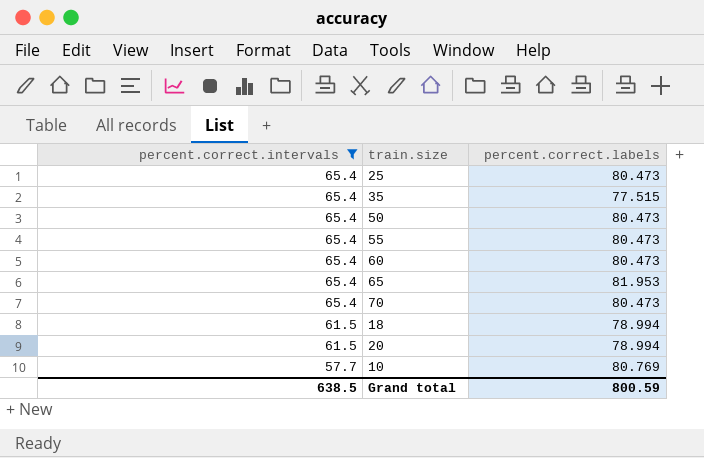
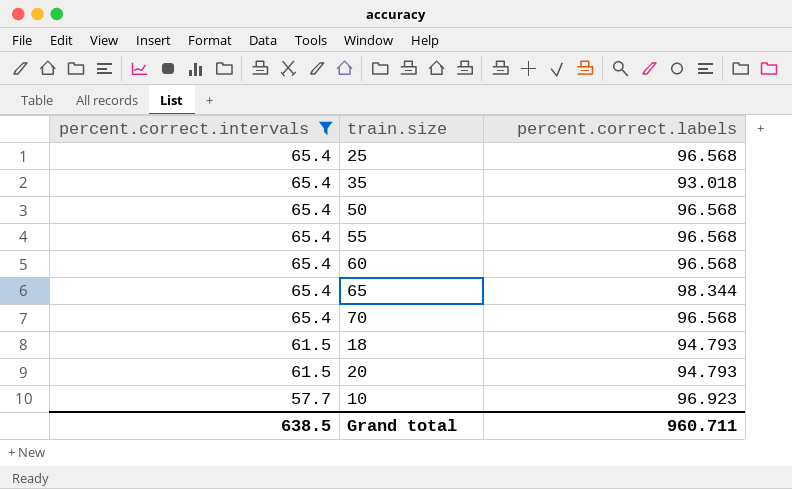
25 | percent.correct.labels: 80.473 -> 96.568
35 | percent.correct.labels: 77.515 -> 93.018
50 | percent.correct.labels: 80.473 -> 96.568
55 | percent.correct.labels: 80.473 -> 96.568
60 | percent.correct.labels: 80.473 -> 96.568
65 | percent.correct.labels: 81.953 -> 98.344
70 | percent.correct.labels: 80.473 -> 96.568
18 | percent.correct.labels: 78.994 -> 94.793
20 | percent.correct.labels: 78.994 -> 94.793
10 | percent.correct.labels: 80.769 -> 96.923
Grand total | percent.correct.labels: 800.59 -> 960.711

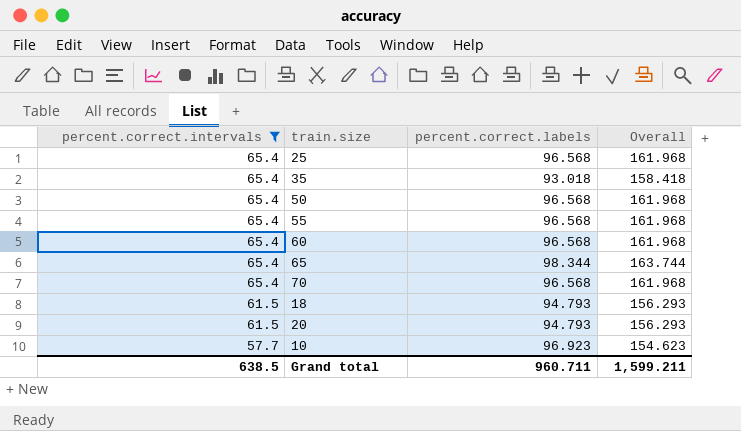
column Overall | formula: none -> [percent.correct.intervals] + [percent.correct.labels]

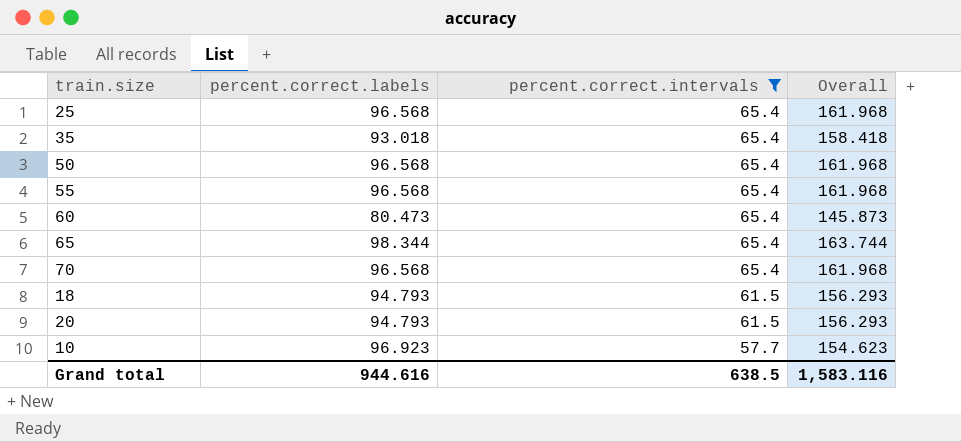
column percent.correct.intervals | position: 1 -> 3
60 | percent.correct.labels: 96.568 -> 80.473
60 | Overall: 161.968 -> 145.873
Grand total | percent.correct.labels: 960.711 -> 944.616
Grand total | Overall: 1,599.211 -> 1,583.116

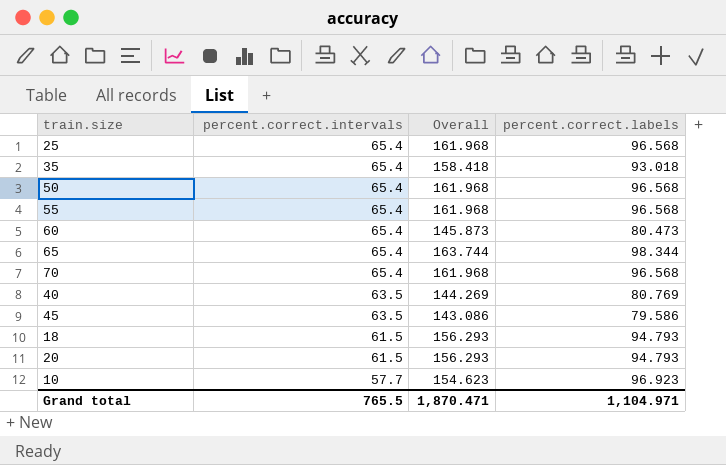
filter: percent.correct.intervals != 63.5 -> none
column percent.correct.labels | position: 2 -> 4
Grand total | percent.correct.intervals: 638.5 -> 765.5
Grand total | Overall: 1,583.116 -> 1,870.471
Grand total | percent.correct.labels: 944.616 -> 1,104.971

